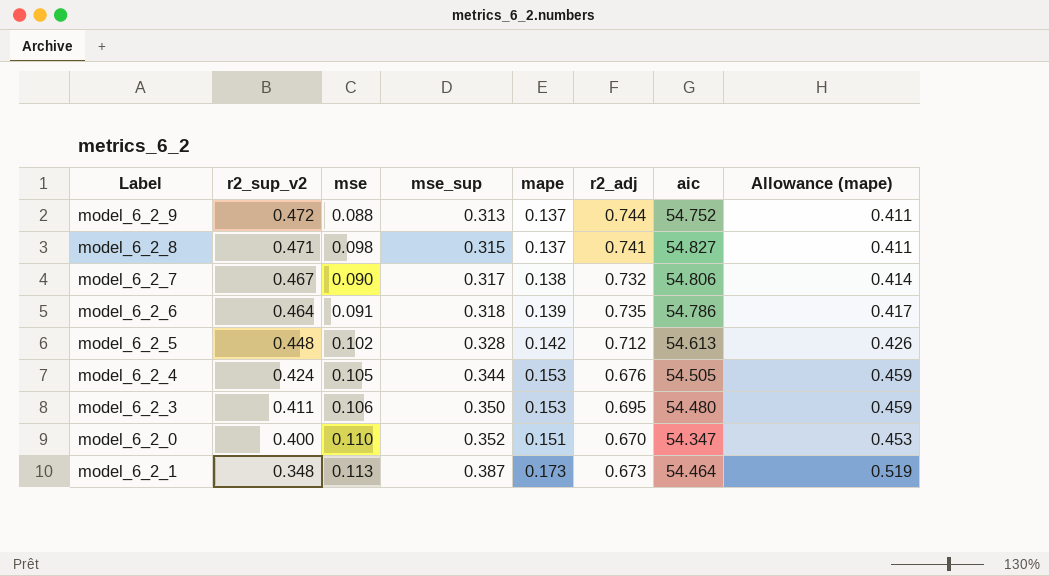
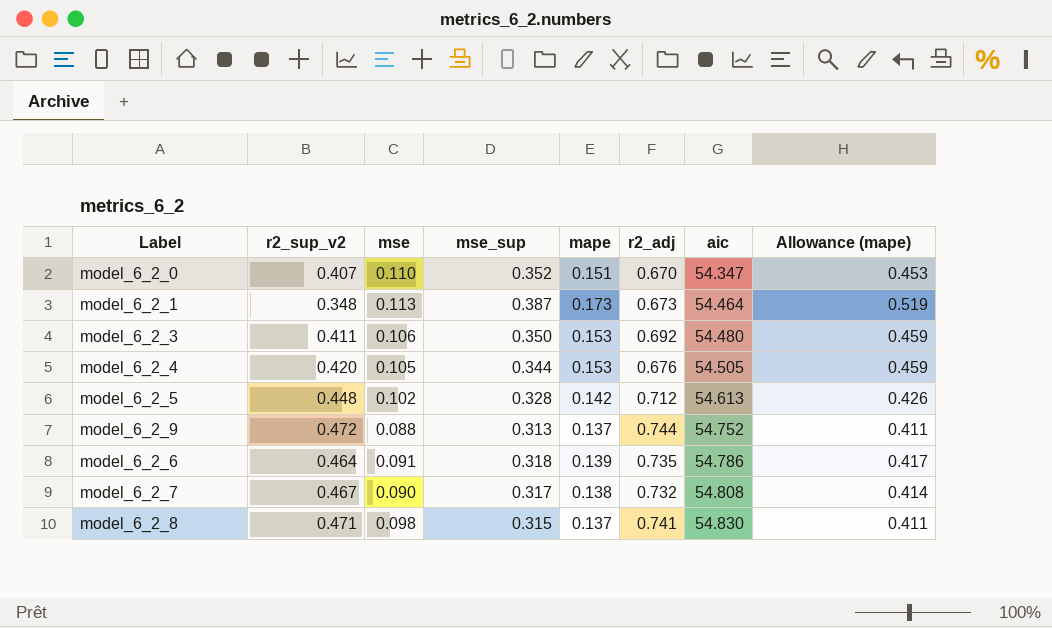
row order: r2_sup_v2 descending -> aic ascending
model_6_2_0 | r2_sup_v2: 0.400 -> 0.407
model_6_2_3 | r2_adj: 0.695 -> 0.692
model_6_2_4 | r2_sup_v2: 0.424 -> 0.420
model_6_2_7 | aic: 54.806 -> 54.808
model_6_2_8 | aic: 54.827 -> 54.830

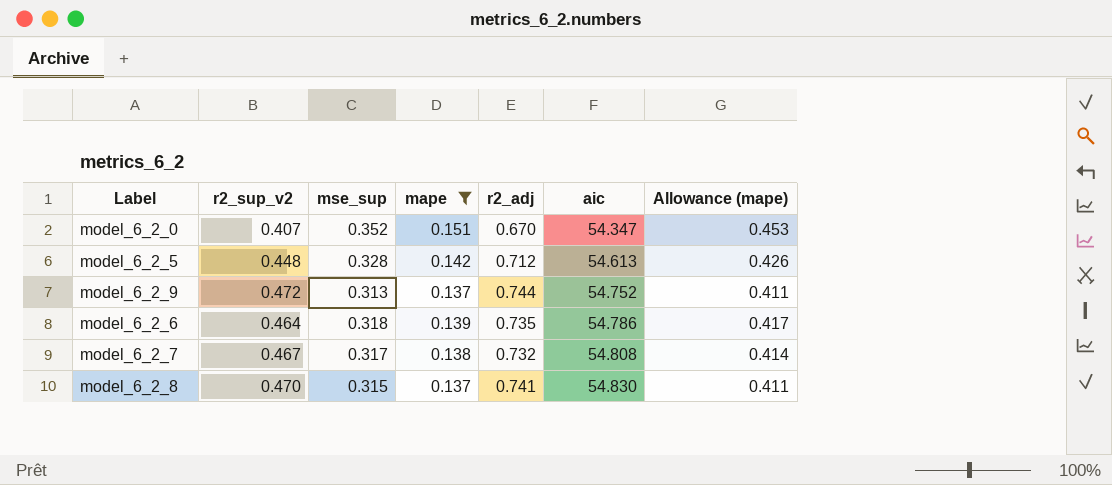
filter: none -> mape <= 0.151
column mse | position: 3 -> none
model_6_2_8 | r2_sup_v2: 0.471 -> 0.470

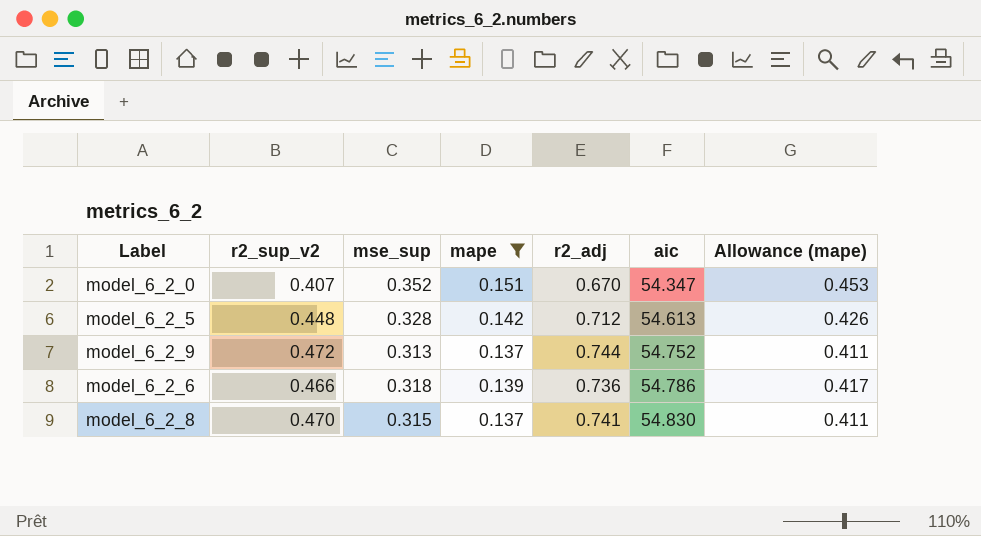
row model_6_2_7: 0.467 | 0.317 | 0.138 | 0.732 | 54.808 | 0.414 -> none
model_6_2_6 | r2_sup_v2: 0.464 -> 0.466
model_6_2_6 | r2_adj: 0.735 -> 0.736

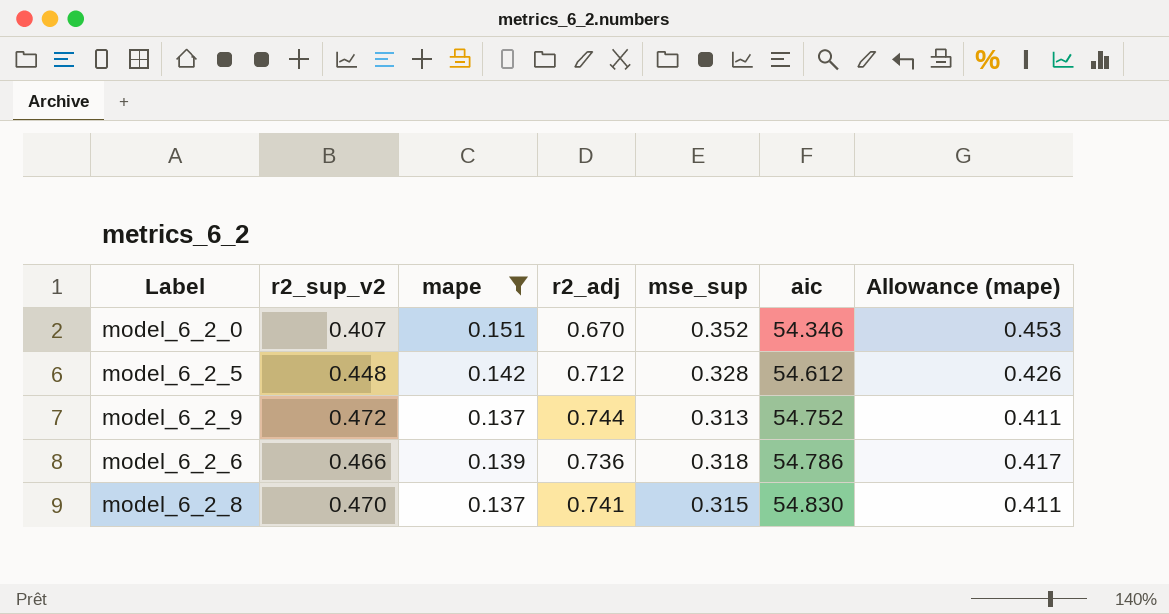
column mse_sup | position: 3 -> 5
model_6_2_0 | aic: 54.347 -> 54.346
model_6_2_5 | aic: 54.613 -> 54.612

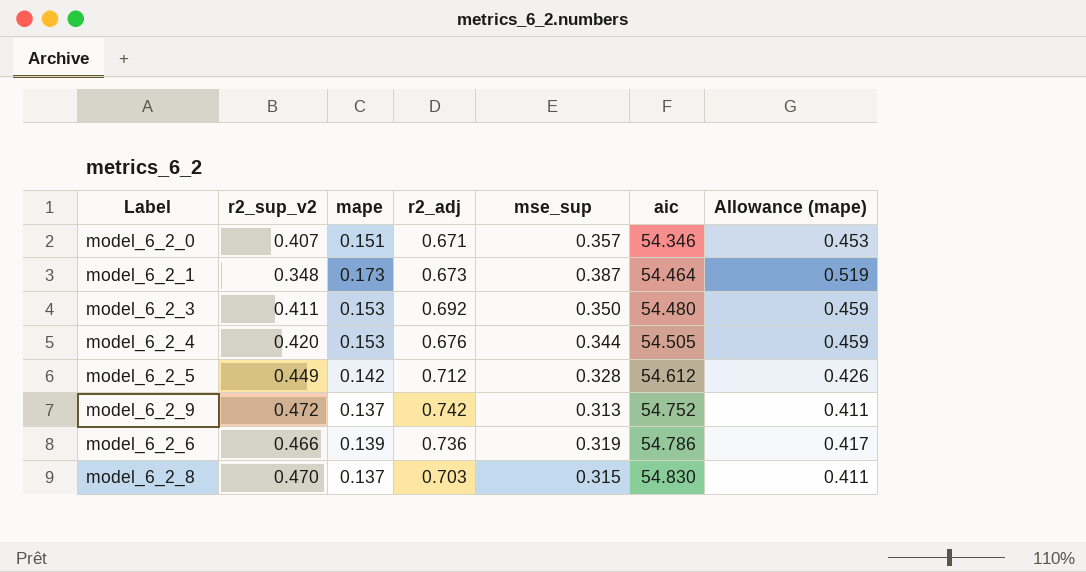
filter: mape <= 0.151 -> none
model_6_2_0 | r2_adj: 0.670 -> 0.671
model_6_2_0 | mse_sup: 0.352 -> 0.357
model_6_2_5 | r2_sup_v2: 0.448 -> 0.449
model_6_2_9 | r2_adj: 0.744 -> 0.742
model_6_2_6 | mse_sup: 0.318 -> 0.319
model_6_2_8 | r2_adj: 0.741 -> 0.703

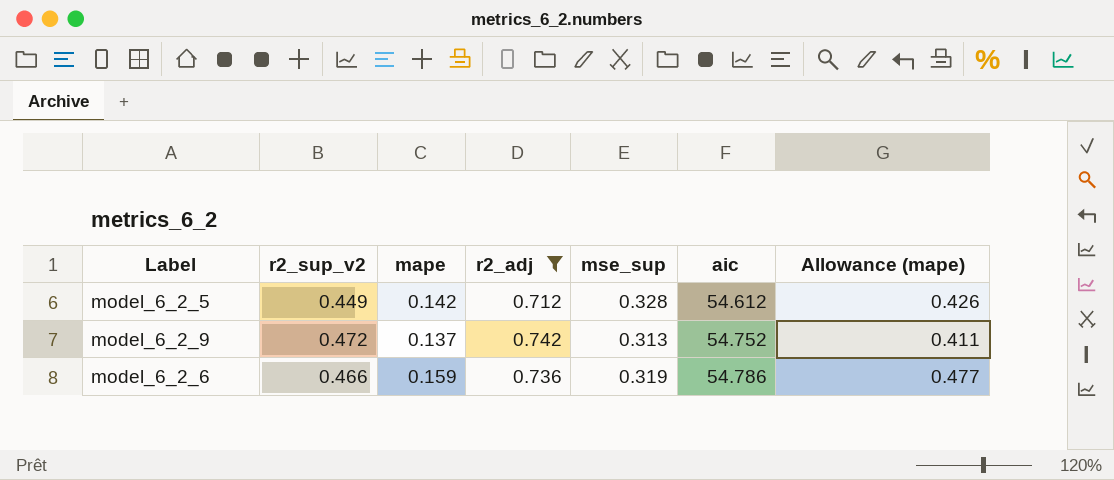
filter: none -> r2_adj >= 0.712
model_6_2_6 | mape: 0.139 -> 0.159
model_6_2_6 | Allowance (mape): 0.417 -> 0.477

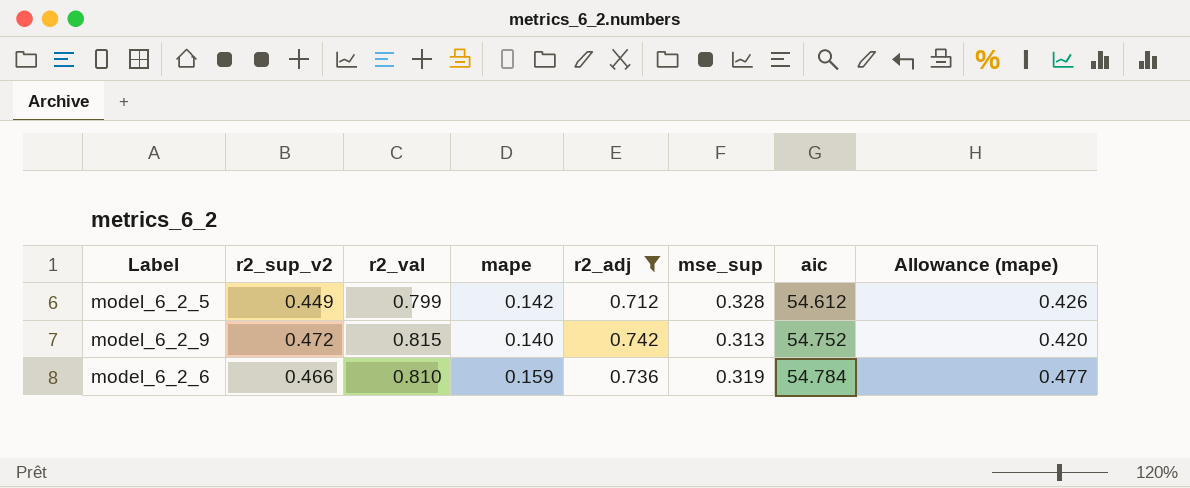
column r2_val | position: none -> 3
model_6_2_9 | mape: 0.137 -> 0.140
model_6_2_9 | Allowance (mape): 0.411 -> 0.420
model_6_2_6 | aic: 54.786 -> 54.784

